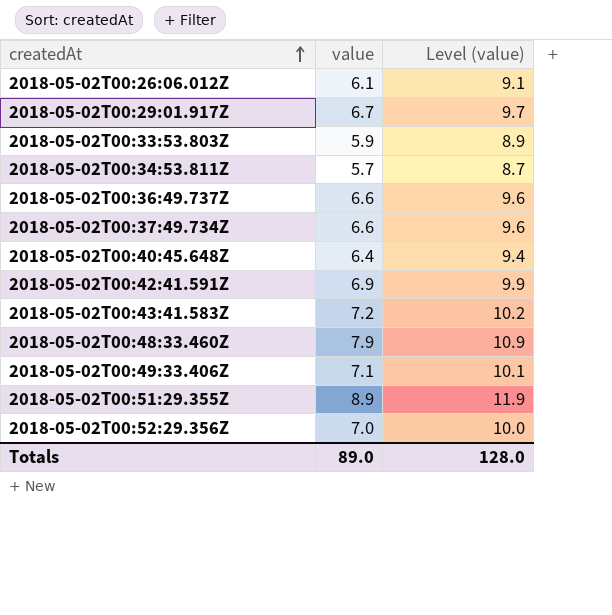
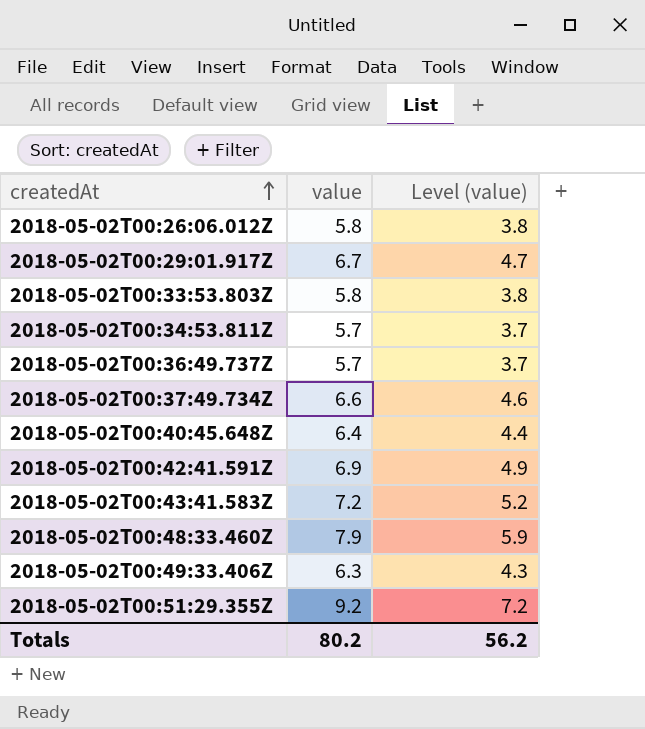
column Level (value) | formula: [value] + 3 -> [value] - 2
row 2018-05-02T00:52:29.356Z: 7.0 | 10.0 -> none
2018-05-02T00:26:06.012Z | value: 6.1 -> 5.8
2018-05-02T00:33:53.803Z | value: 5.9 -> 5.8
2018-05-02T00:36:49.737Z | value: 6.6 -> 5.7
2018-05-02T00:49:33.406Z | value: 7.1 -> 6.3
2018-05-02T00:51:29.355Z | value: 8.9 -> 9.2
Totals | value: 89.0 -> 80.2
Totals | Level (value): 128.0 -> 56.2

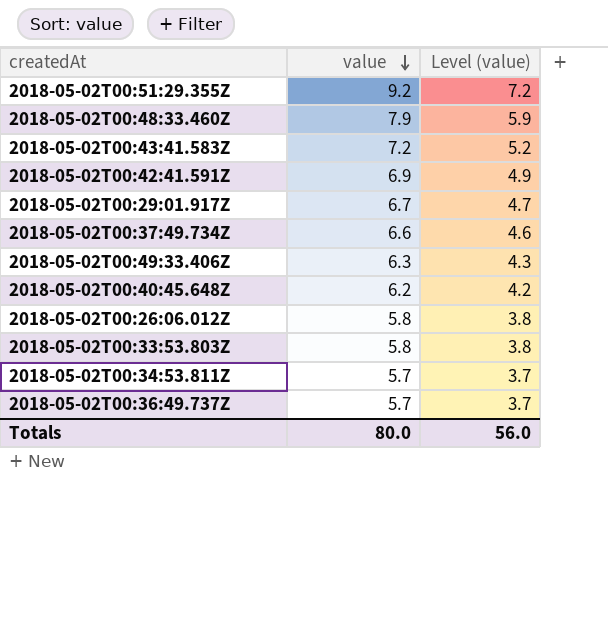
row order: createdAt ascending -> value descending
2018-05-02T00:40:45.648Z | value: 6.4 -> 6.2
2018-05-02T00:40:45.648Z | Level (value): 4.4 -> 4.2
Totals | value: 80.2 -> 80.0
Totals | Level (value): 56.2 -> 56.0

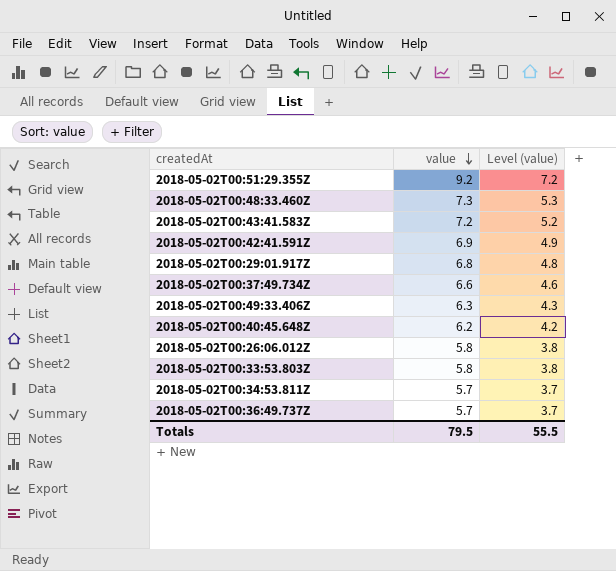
2018-05-02T00:48:33.460Z | value: 7.9 -> 7.3
2018-05-02T00:48:33.460Z | Level (value): 5.9 -> 5.3
2018-05-02T00:29:01.917Z | value: 6.7 -> 6.8
2018-05-02T00:29:01.917Z | Level (value): 4.7 -> 4.8
Totals | value: 80.0 -> 79.5
Totals | Level (value): 56.0 -> 55.5

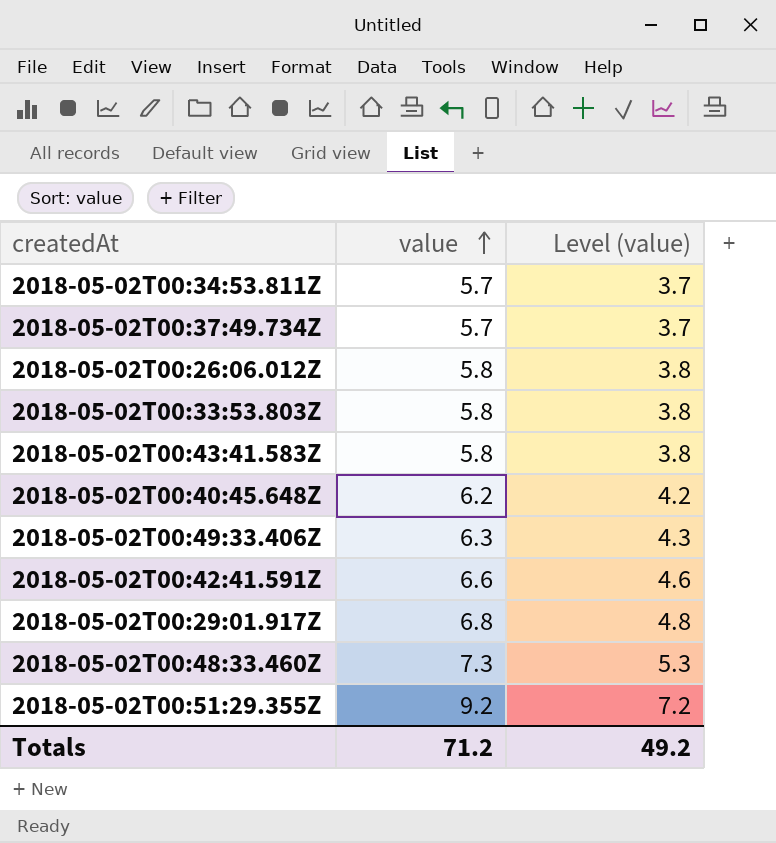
row order: value descending -> value ascending
row 2018-05-02T00:36:49.737Z: 5.7 | 3.7 -> none
2018-05-02T00:37:49.734Z | value: 6.6 -> 5.7
2018-05-02T00:37:49.734Z | Level (value): 4.6 -> 3.7
2018-05-02T00:43:41.583Z | value: 7.2 -> 5.8
2018-05-02T00:43:41.583Z | Level (value): 5.2 -> 3.8
2018-05-02T00:42:41.591Z | value: 6.9 -> 6.6
2018-05-02T00:42:41.591Z | Level (value): 4.9 -> 4.6
Totals | value: 79.5 -> 71.2
Totals | Level (value): 55.5 -> 49.2

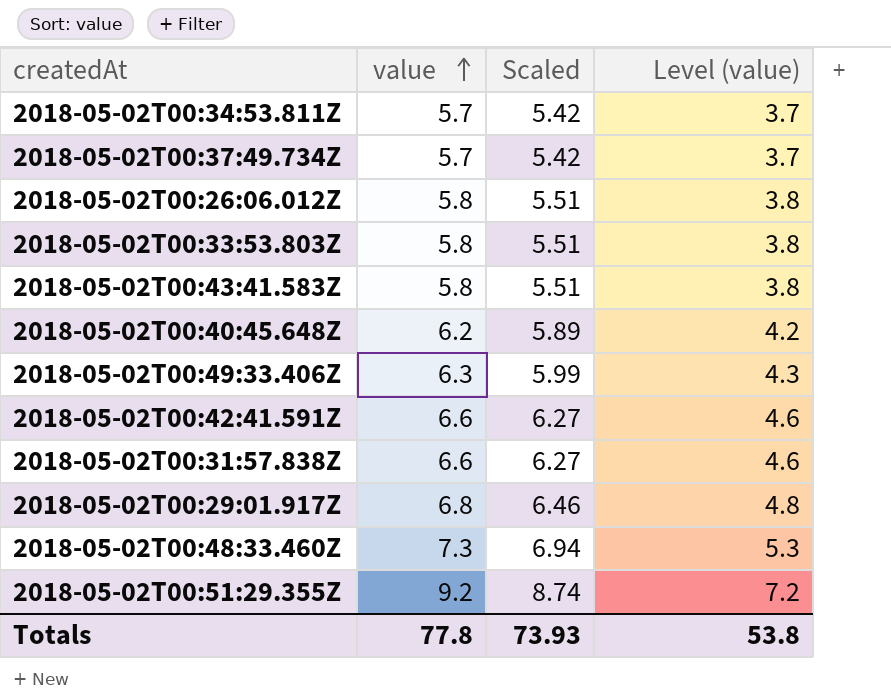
column Scaled | formula: none -> [value] * 0.95
row 2018-05-02T00:31:57.838Z: none -> 6.6 | 6.27 | 4.6
Totals | value: 71.2 -> 77.8
Totals | Level (value): 49.2 -> 53.8

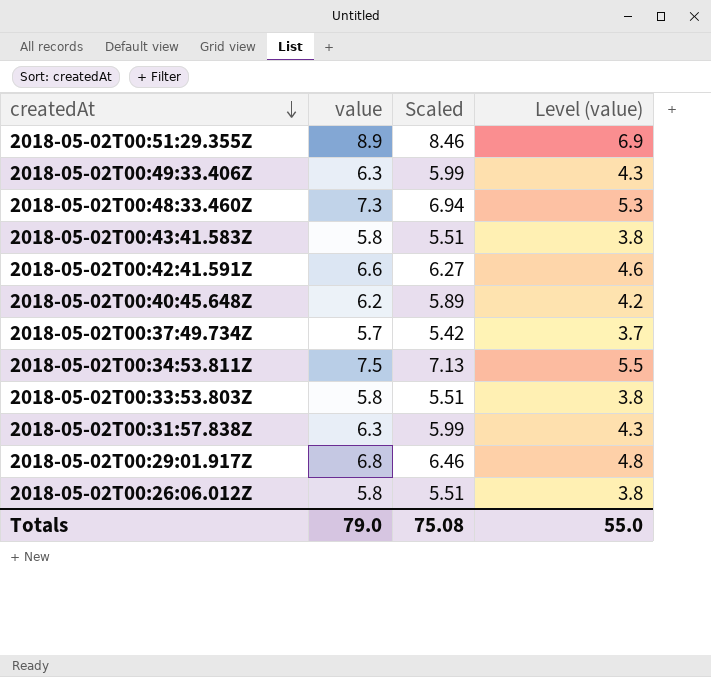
row order: value ascending -> createdAt descending
2018-05-02T00:51:29.355Z | value: 9.2 -> 8.9
2018-05-02T00:51:29.355Z | Scaled: 8.74 -> 8.46
2018-05-02T00:51:29.355Z | Level (value): 7.2 -> 6.9
2018-05-02T00:34:53.811Z | value: 5.7 -> 7.5
2018-05-02T00:34:53.811Z | Scaled: 5.42 -> 7.13
2018-05-02T00:34:53.811Z | Level (value): 3.7 -> 5.5
2018-05-02T00:31:57.838Z | value: 6.6 -> 6.3
2018-05-02T00:31:57.838Z | Scaled: 6.27 -> 5.99
2018-05-02T00:31:57.838Z | Level (value): 4.6 -> 4.3
Totals | value: 77.8 -> 79.0
Totals | Scaled: 73.93 -> 75.08
Totals | Level (value): 53.8 -> 55.0

